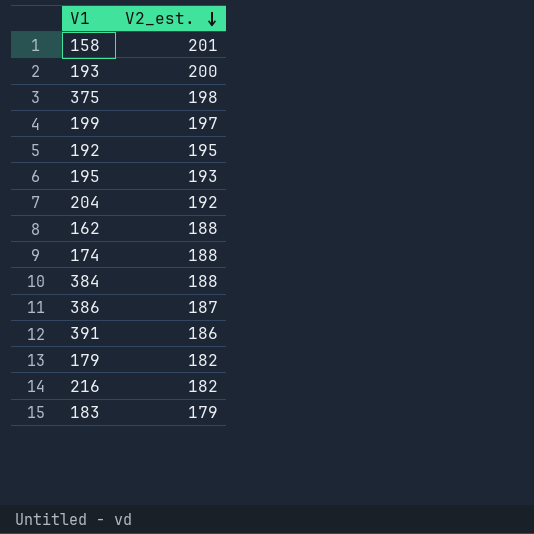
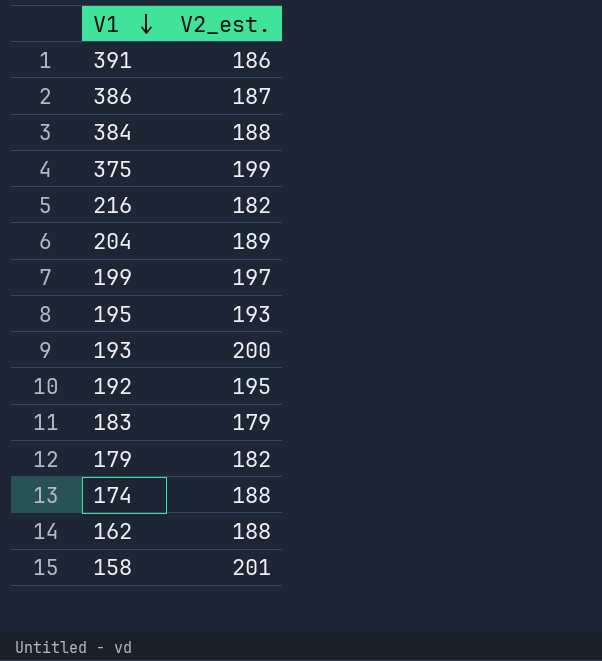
row order: V2_est. descending -> V1 descending
375 | V2_est.: 198 -> 199
204 | V2_est.: 192 -> 189

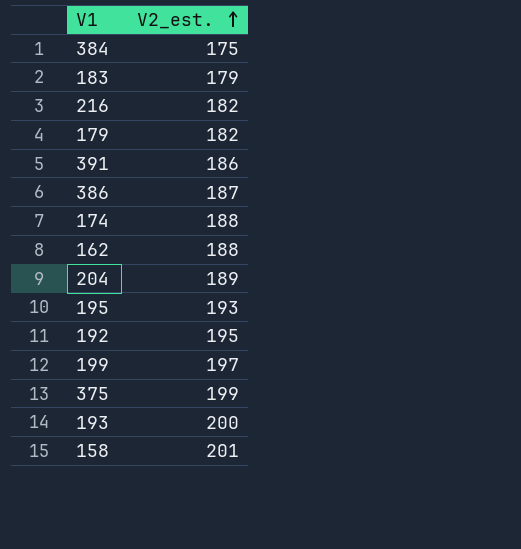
row order: V1 descending -> V2_est. ascending
384 | V2_est.: 188 -> 175

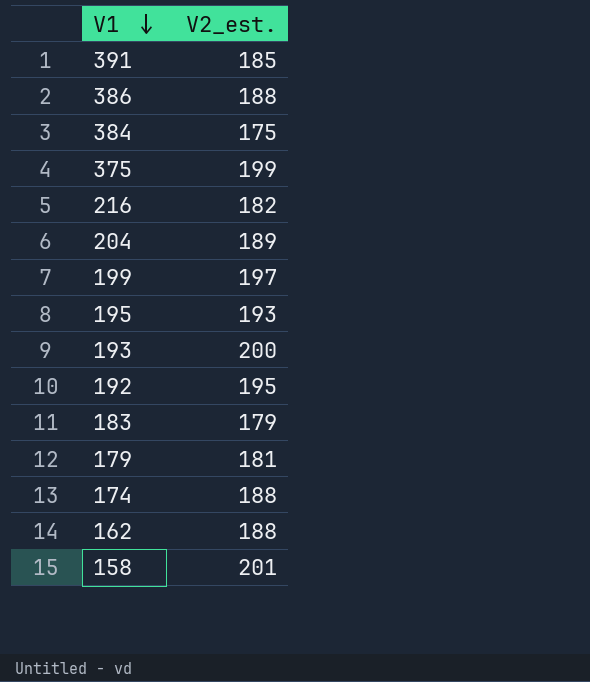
row order: V2_est. ascending -> V1 descending
391 | V2_est.: 186 -> 185
386 | V2_est.: 187 -> 188
179 | V2_est.: 182 -> 181

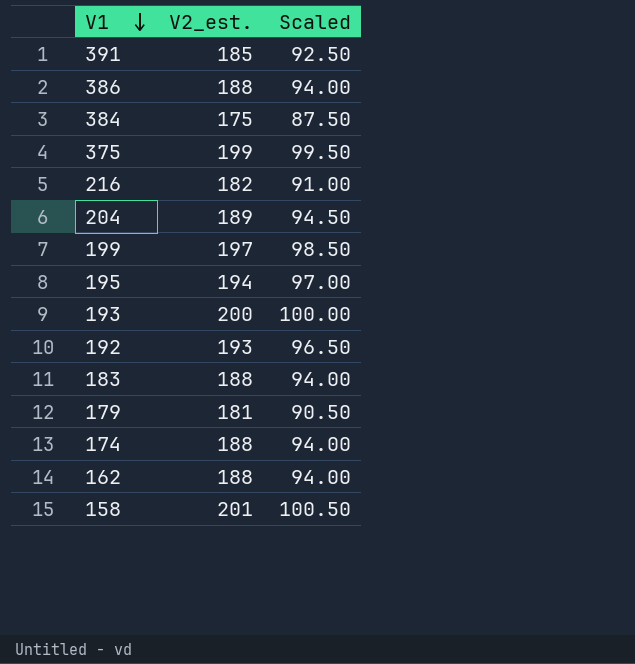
column Scaled | formula: none -> [V2_est.] * 0.5
195 | V2_est.: 193 -> 194
192 | V2_est.: 195 -> 193
183 | V2_est.: 179 -> 188

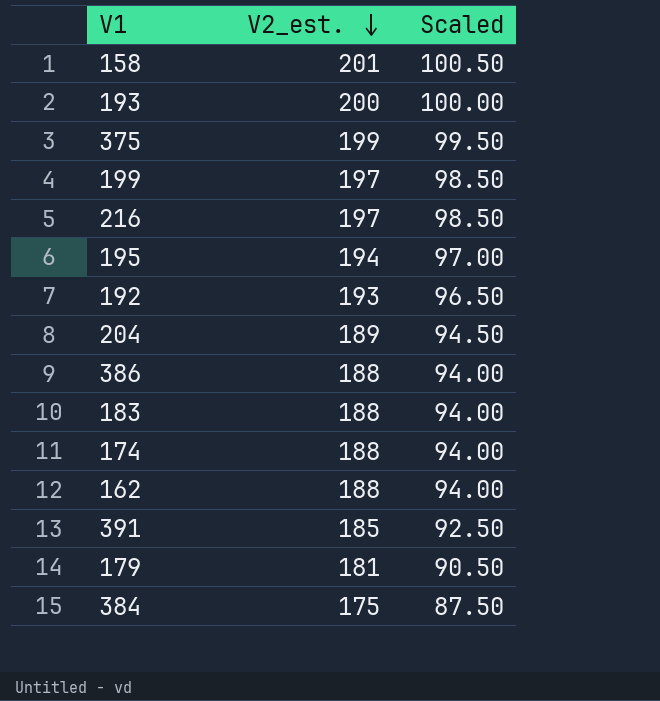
row order: V1 descending -> V2_est. descending
216 | V2_est.: 182 -> 197
216 | Scaled: 91.00 -> 98.50

